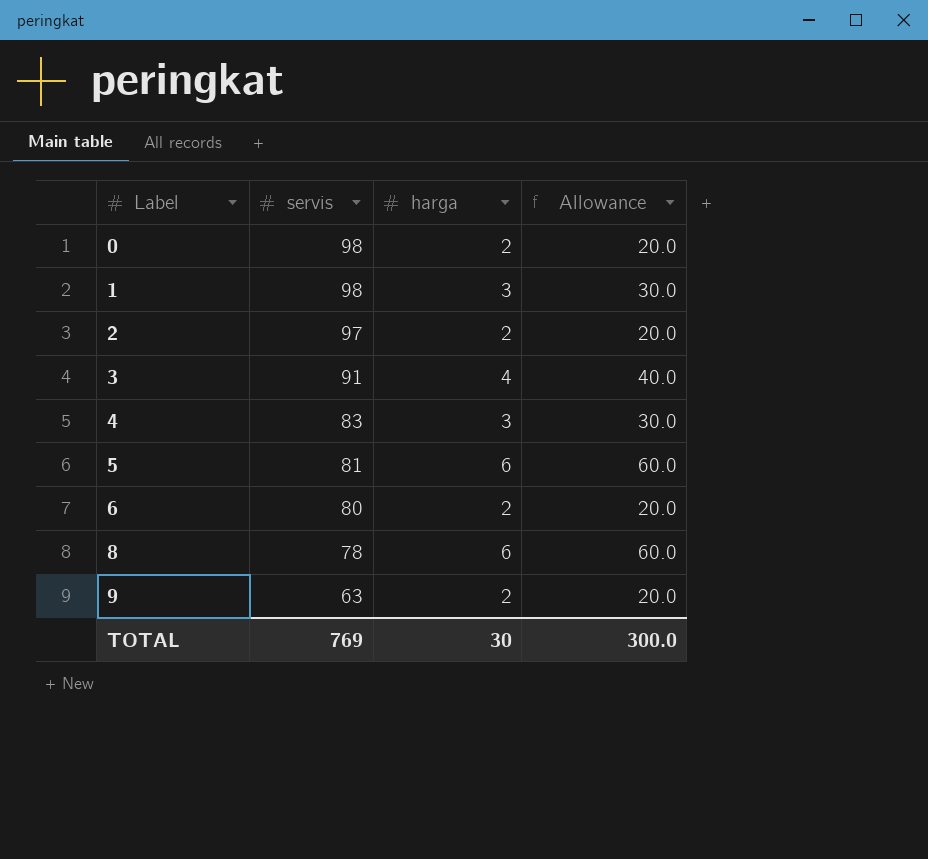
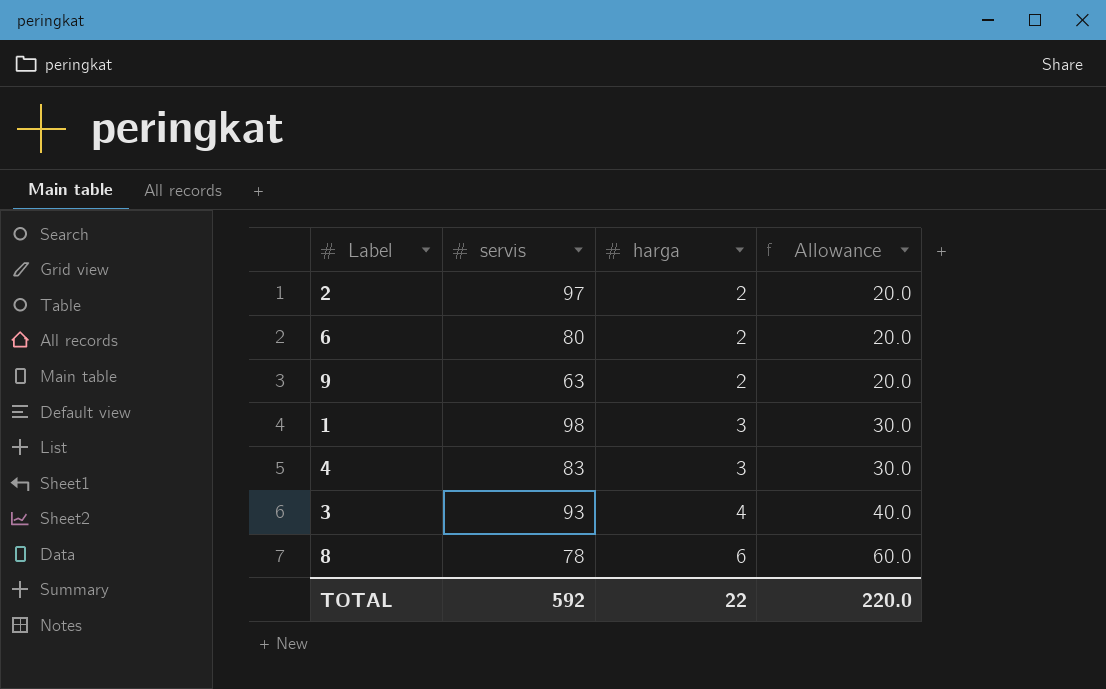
row order: Label ascending -> harga ascending
row 0: 98 | 2 | 20.0 -> none
row 5: 81 | 6 | 60.0 -> none
3 | servis: 91 -> 93
TOTAL | servis: 769 -> 592
TOTAL | harga: 30 -> 22
TOTAL | Allowance: 300.0 -> 220.0

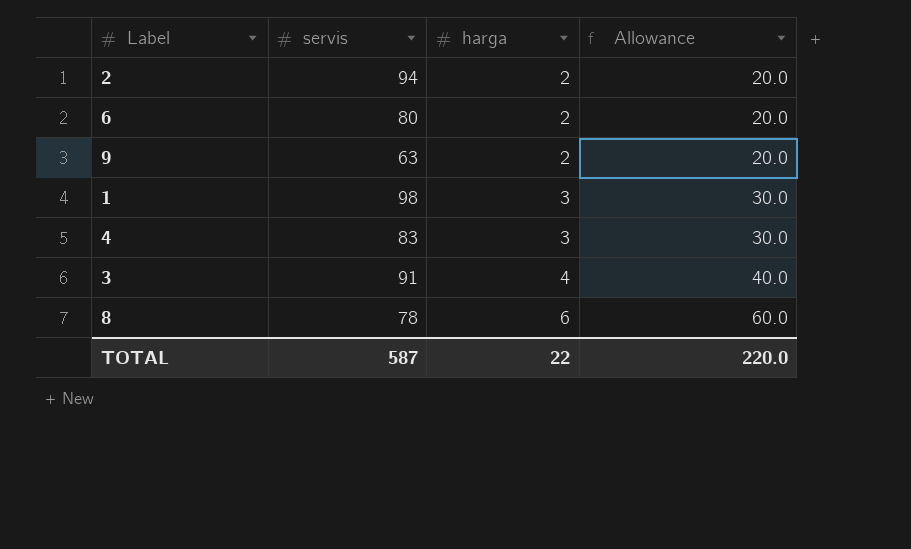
2 | servis: 97 -> 94
3 | servis: 93 -> 91
TOTAL | servis: 592 -> 587

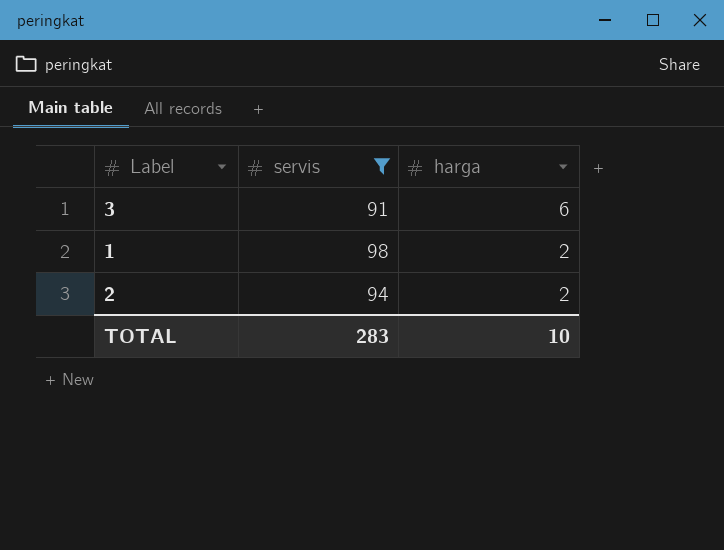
filter: none -> servis >= 91
row order: harga ascending -> harga descending
column Allowance | formula: [harga] * 10 -> none
3 | harga: 4 -> 6
1 | harga: 3 -> 2
TOTAL | servis: 587 -> 283
TOTAL | harga: 22 -> 10

